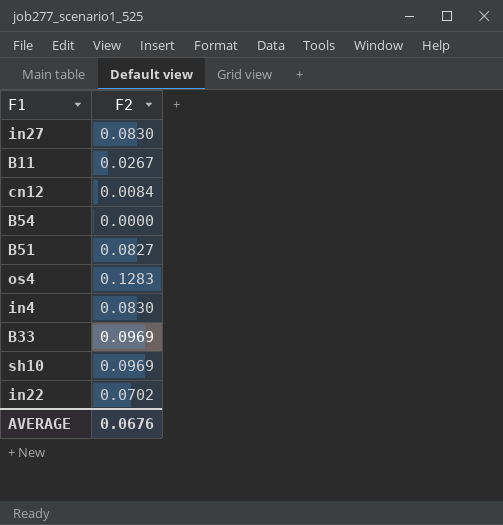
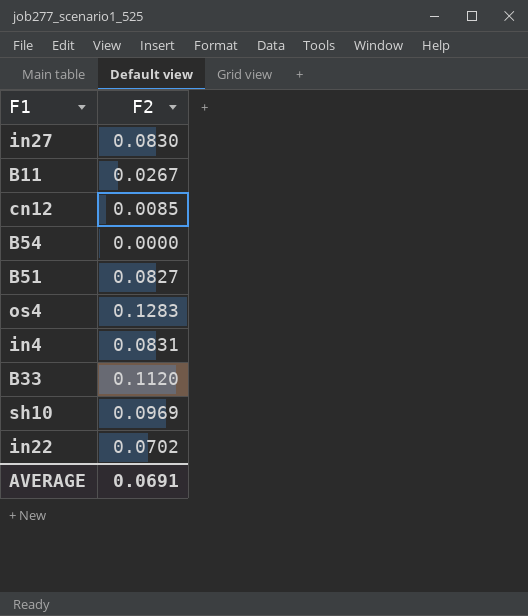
cn12 | F2: 0.0084 -> 0.0085
in4 | F2: 0.0830 -> 0.0831
B33 | F2: 0.0969 -> 0.1120
AVERAGE | F2: 0.0676 -> 0.0691

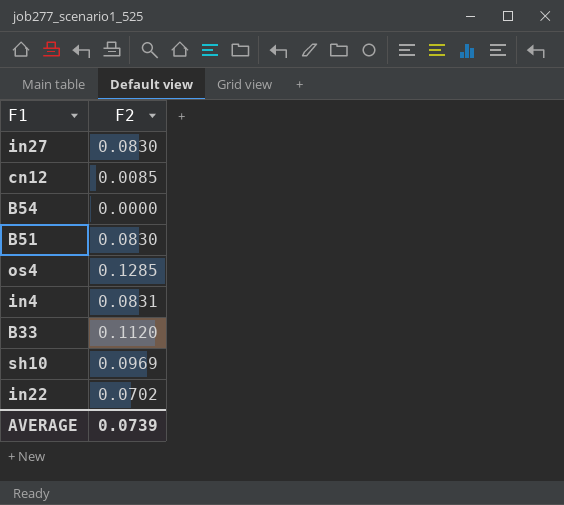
row B11: 0.0267 -> none
B51 | F2: 0.0827 -> 0.0830
os4 | F2: 0.1283 -> 0.1285
AVERAGE | F2: 0.0691 -> 0.0739

